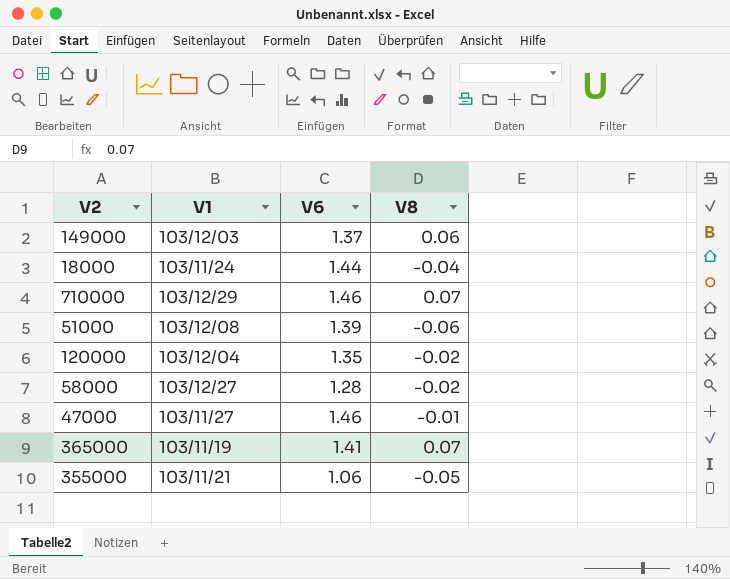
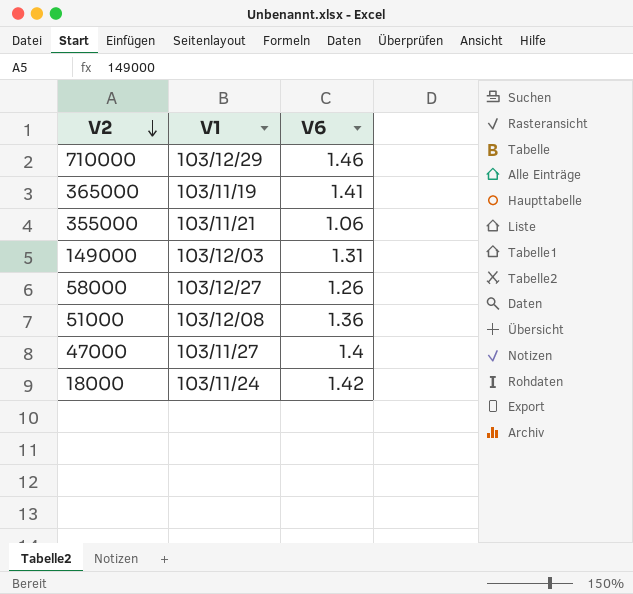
row order: none -> V2 descending
column V8 | position: 4 -> none
row 120000: 103/12/04 | 1.35 | -0.02 -> none
149000 | V6: 1.37 -> 1.31
58000 | V6: 1.28 -> 1.26
51000 | V6: 1.39 -> 1.36
47000 | V6: 1.46 -> 1.4
18000 | V6: 1.44 -> 1.42

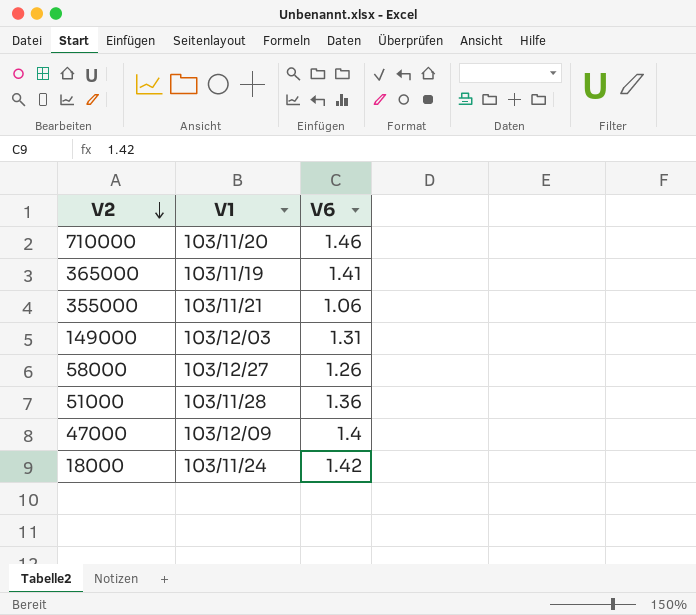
710000 | V1: 103/12/29 -> 103/11/20
51000 | V1: 103/12/08 -> 103/11/28
47000 | V1: 103/11/27 -> 103/12/09

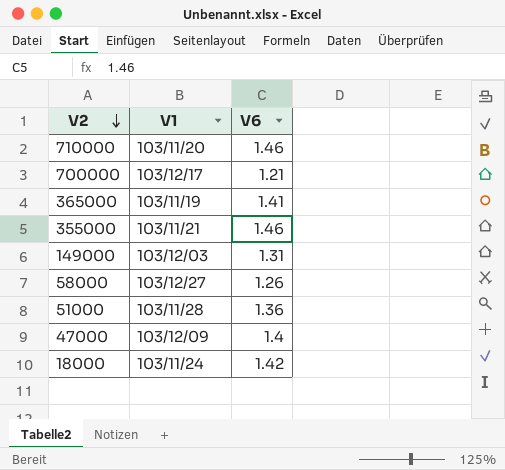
row 700000: none -> 103/12/17 | 1.21
355000 | V6: 1.06 -> 1.46

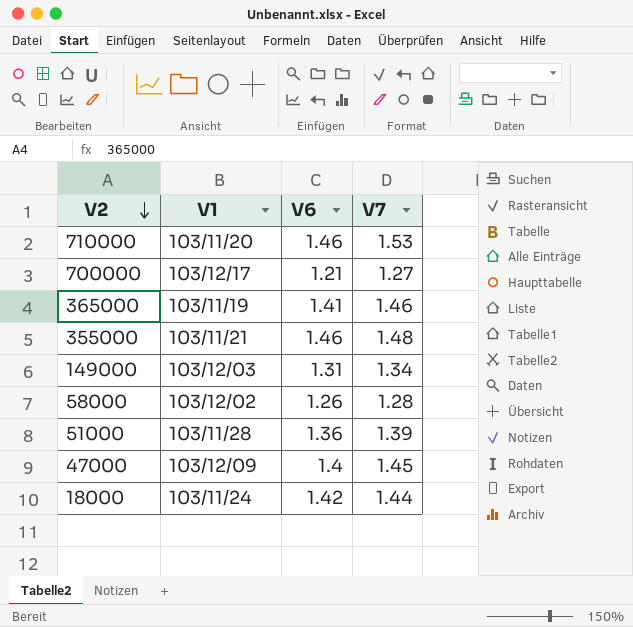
column V7 | position: none -> 4
58000 | V1: 103/12/27 -> 103/12/02

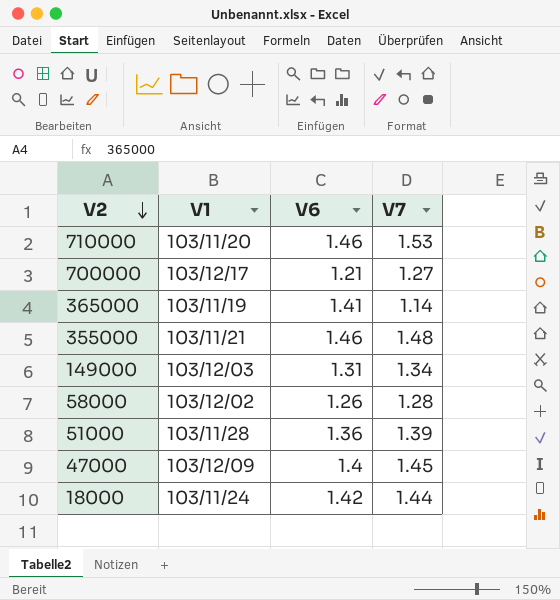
365000 | V7: 1.46 -> 1.14

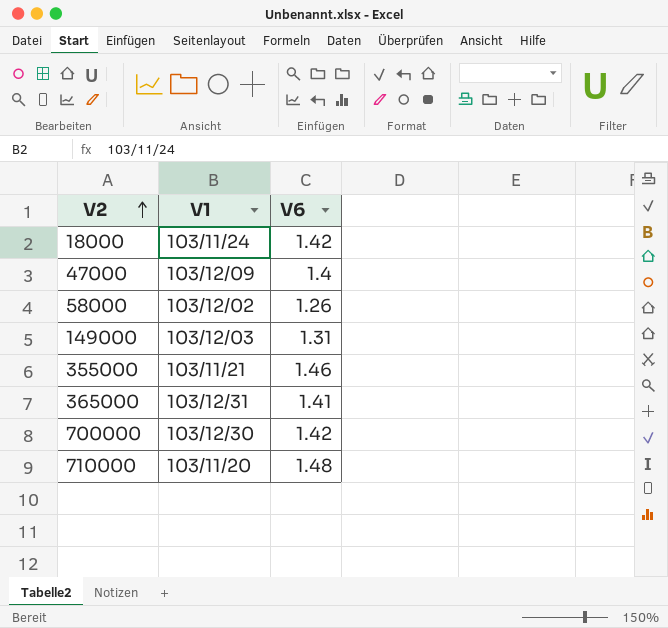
row order: V2 descending -> V2 ascending
column V7 | position: 4 -> none
row 51000: 103/11/28 | 1.36 | 1.39 -> none
365000 | V1: 103/11/19 -> 103/12/31
700000 | V1: 103/12/17 -> 103/12/30
700000 | V6: 1.21 -> 1.42
710000 | V6: 1.46 -> 1.48

